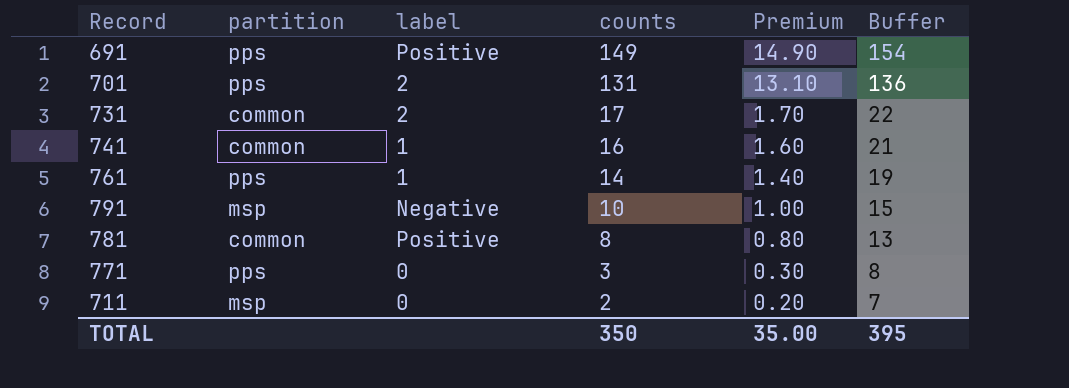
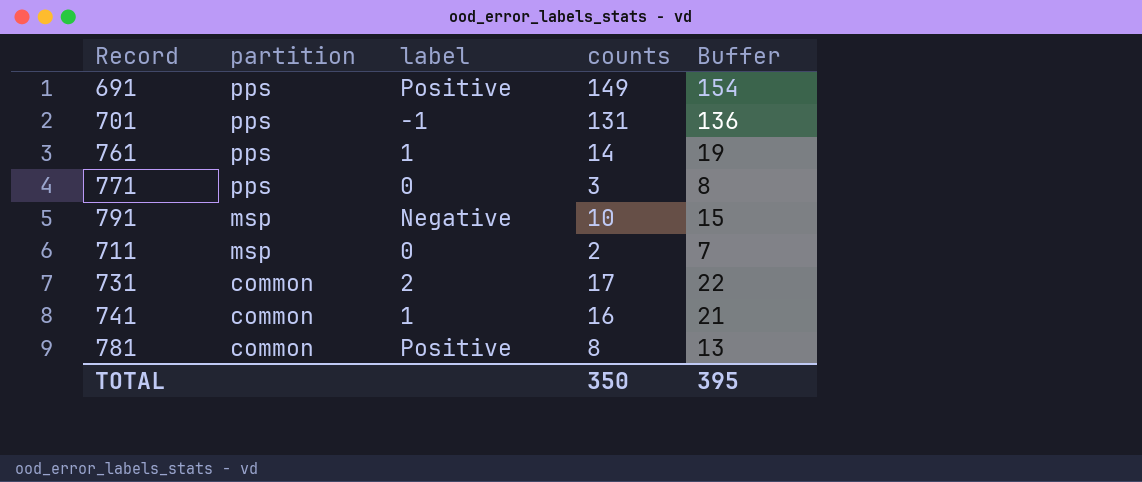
row order: counts descending -> partition descending
column Premium | formula: [counts] * 0.1 -> none
701 | label: 2 -> -1

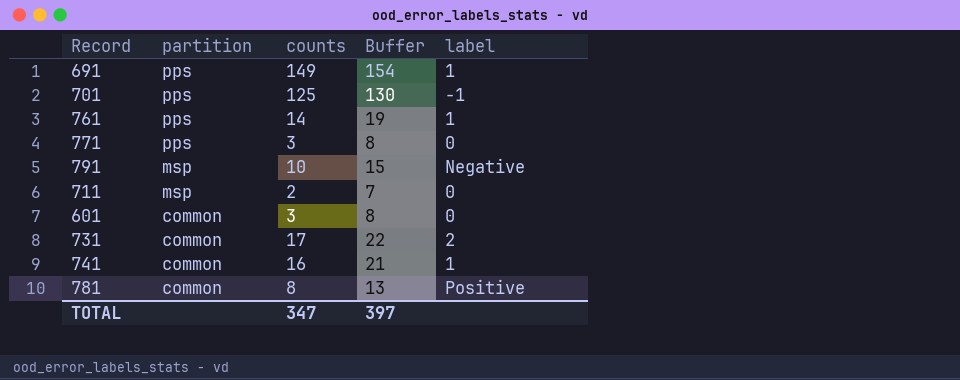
column label | position: 3 -> 5
691 | label: Positive -> 1
701 | counts: 131 -> 125
701 | Buffer: 136 -> 130
row 601: none -> common | 3 | 8 | 0
TOTAL | counts: 350 -> 347
TOTAL | Buffer: 395 -> 397

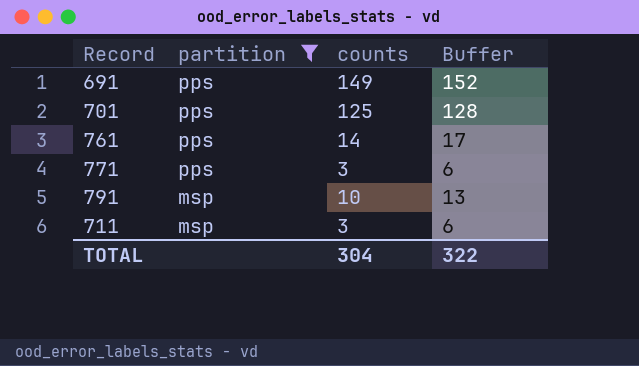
filter: none -> partition != common
column label | position: 5 -> none
column Buffer | formula: [counts] + 5 -> [counts] + 3
711 | counts: 2 -> 3
TOTAL | counts: 347 -> 304
TOTAL | Buffer: 397 -> 322

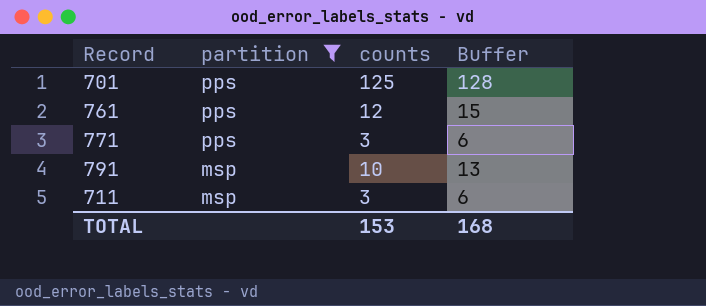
row 691: pps | 149 | 152 -> none
761 | counts: 14 -> 12
761 | Buffer: 17 -> 15
TOTAL | counts: 304 -> 153
TOTAL | Buffer: 322 -> 168

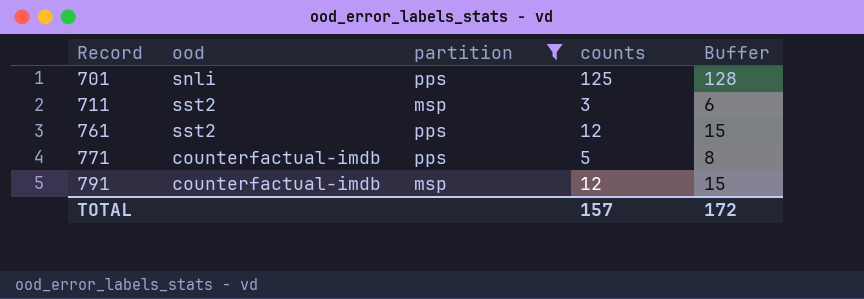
row order: partition descending -> Record ascending
column ood | position: none -> 2
771 | counts: 3 -> 5
771 | Buffer: 6 -> 8
791 | counts: 10 -> 12
791 | Buffer: 13 -> 15
TOTAL | counts: 153 -> 157
TOTAL | Buffer: 168 -> 172

